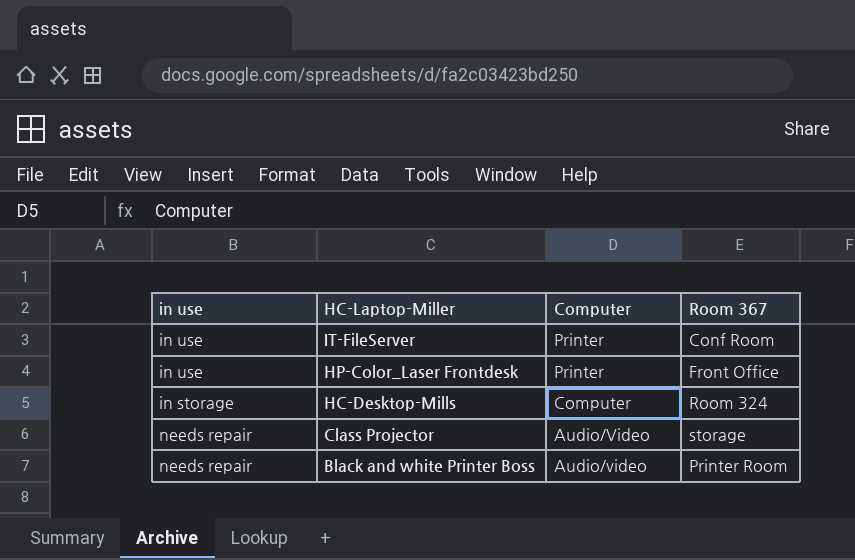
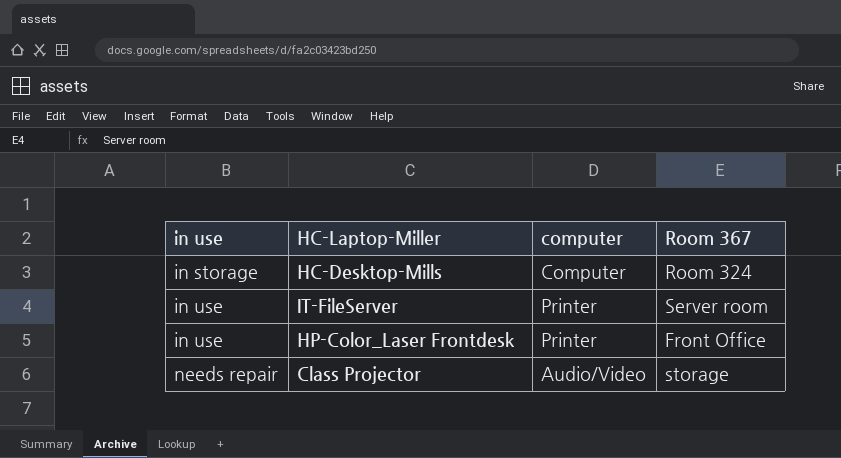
row order: HC-Laptop-Miller descending -> in use ascending
column name: Computer -> computer
row Black and white Printer Boss: needs repair | Audio/video | Printer Room -> none
IT-FileServer | Room 367: Conf Room -> Server room

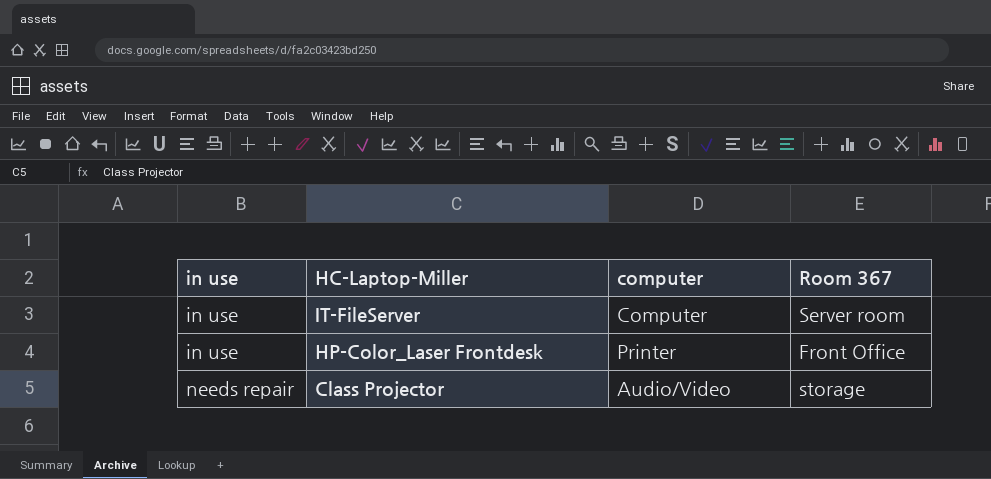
row HC-Desktop-Mills: in storage | Computer | Room 324 -> none
IT-FileServer | computer: Printer -> Computer

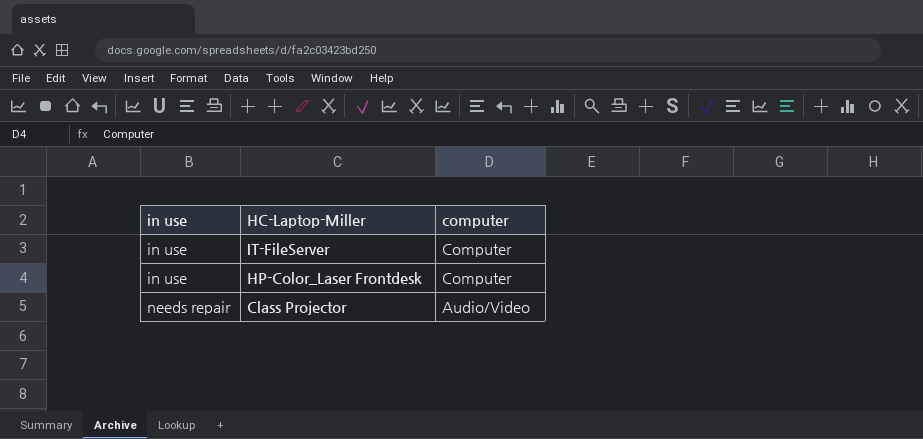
column Room 367 | position: 4 -> none
HP-Color_Laser Frontdesk | computer: Printer -> Computer

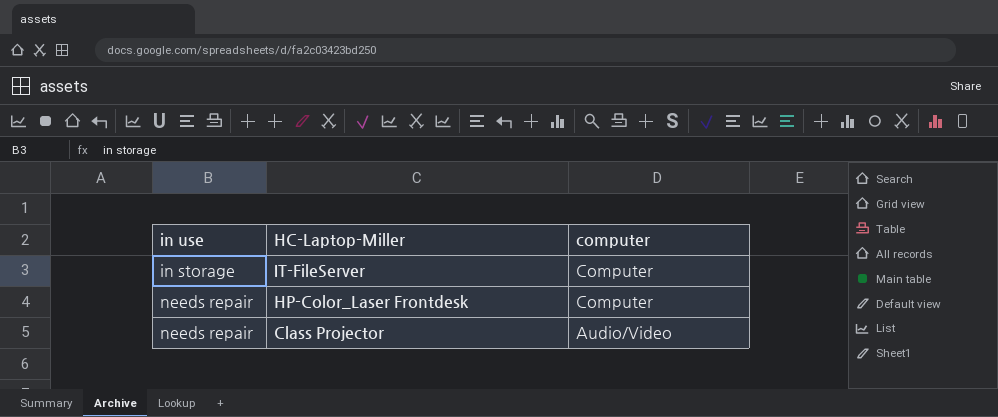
IT-FileServer | in use: in use -> in storage
HP-Color_Laser Frontdesk | in use: in use -> needs repair

